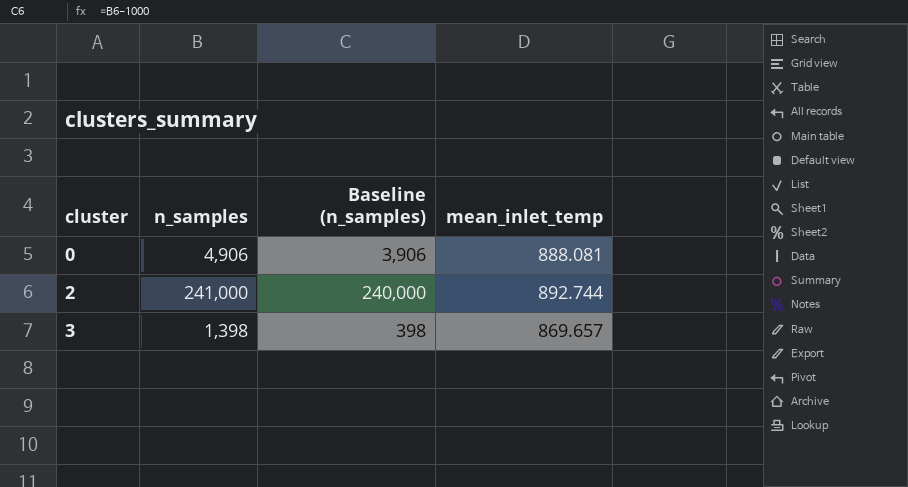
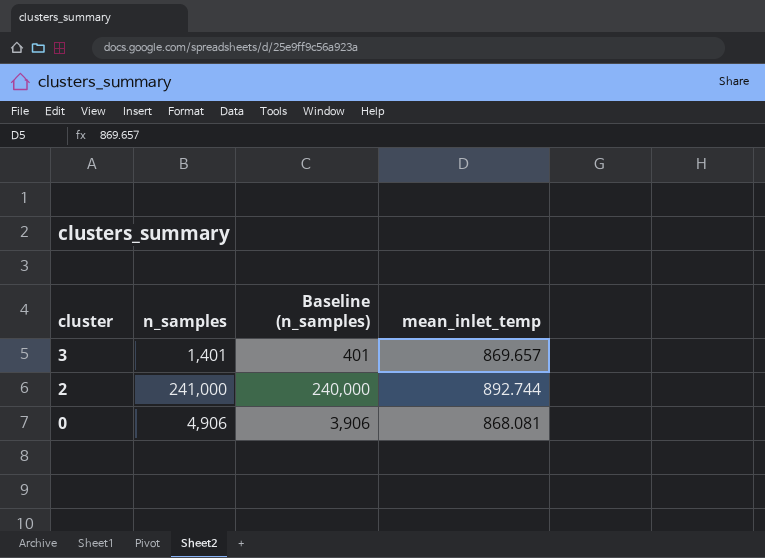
row order: cluster ascending -> cluster descending
3 | n_samples: 1,398 -> 1,401
3 | Baseline (n_samples): 398 -> 401
0 | mean_inlet_temp: 888.081 -> 868.081

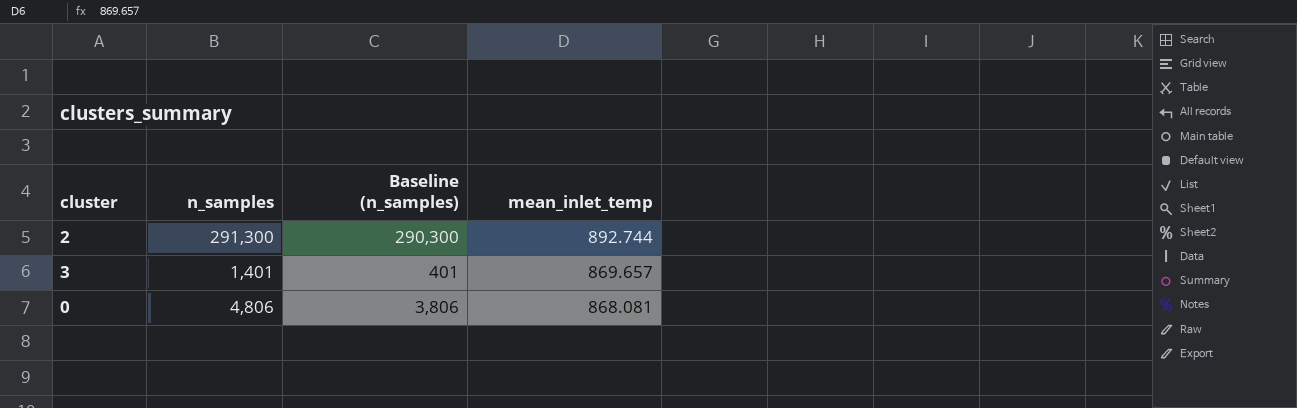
row order: cluster descending -> mean_inlet_temp descending
2 | n_samples: 241,000 -> 291,300
2 | Baseline (n_samples): 240,000 -> 290,300
0 | n_samples: 4,906 -> 4,806
0 | Baseline (n_samples): 3,906 -> 3,806

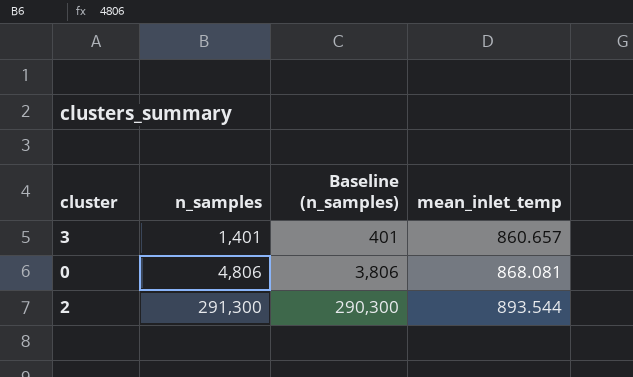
row order: mean_inlet_temp descending -> n_samples ascending
3 | mean_inlet_temp: 869.657 -> 860.657
2 | mean_inlet_temp: 892.744 -> 893.544

